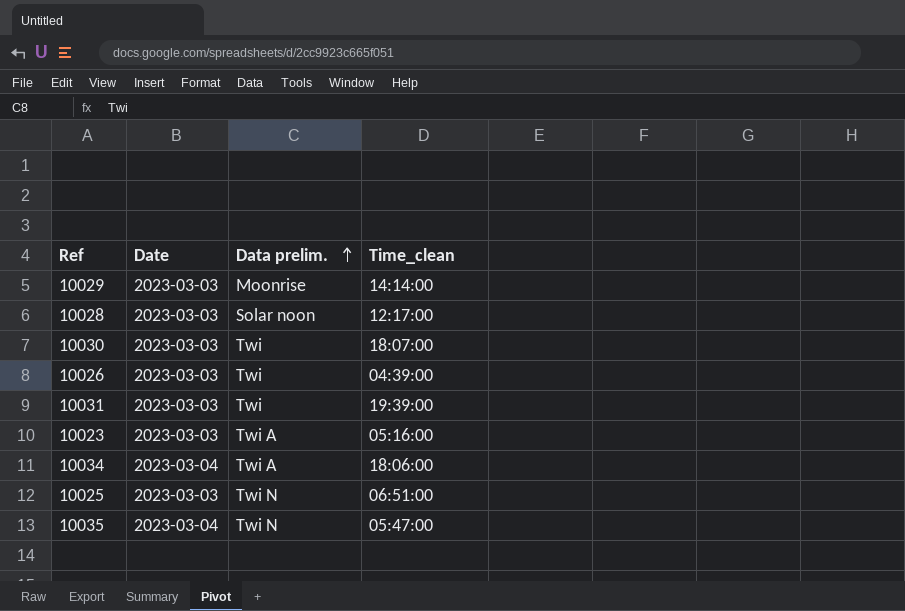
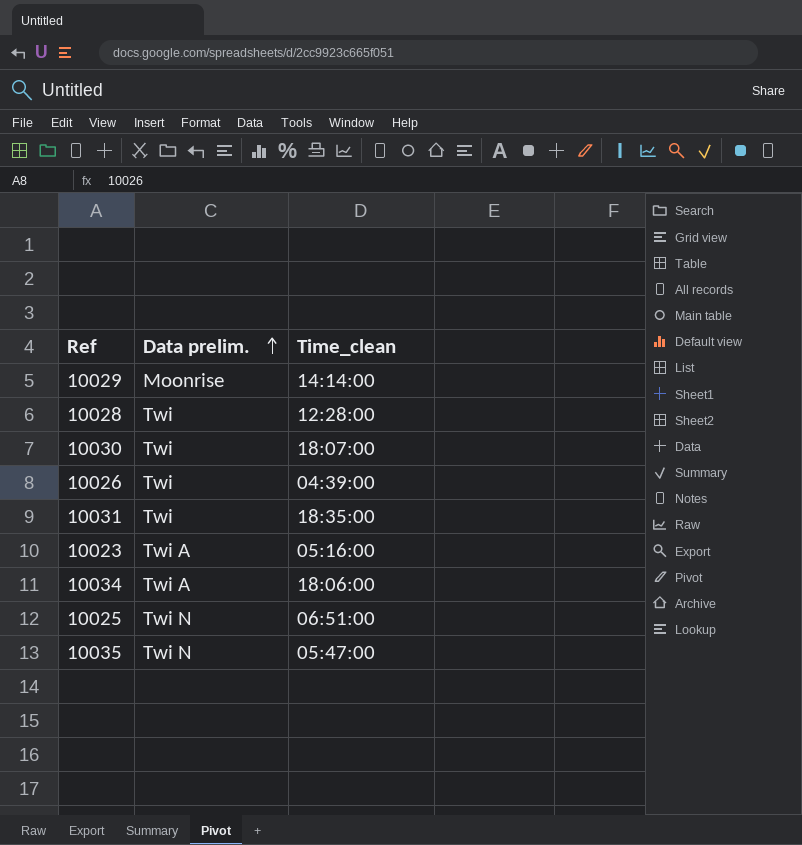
column Date | position: 2 -> none
10028 | Data prelim.: Solar noon -> Twi
10028 | Time_clean: 12:17:00 -> 12:28:00
10031 | Time_clean: 19:39:00 -> 18:35:00

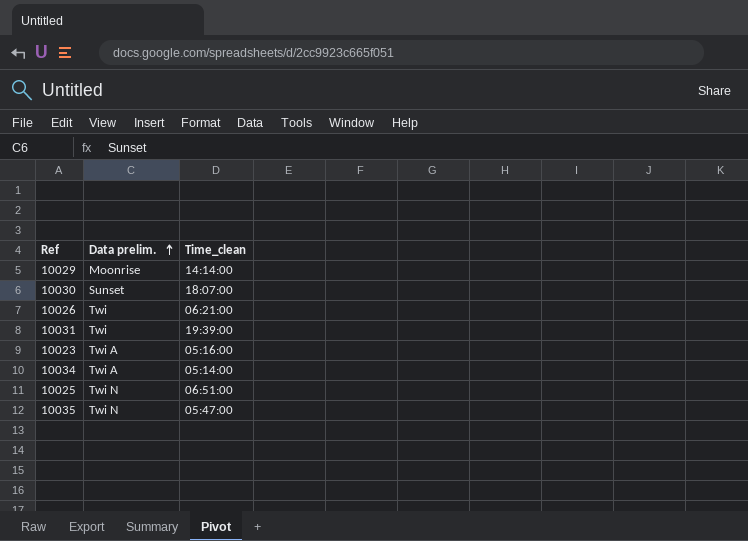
row 10028: Twi | 12:28:00 -> none
10030 | Data prelim.: Twi -> Sunset
10026 | Time_clean: 04:39:00 -> 06:21:00
10031 | Time_clean: 18:35:00 -> 19:39:00
10034 | Time_clean: 18:06:00 -> 05:14:00

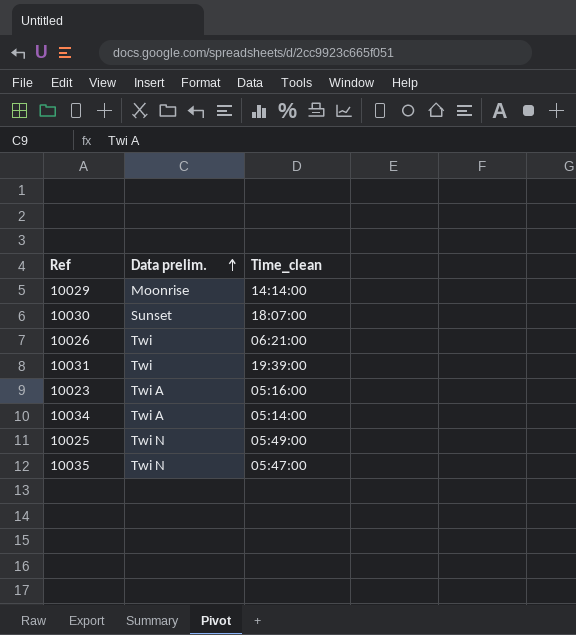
10025 | Time_clean: 06:51:00 -> 05:49:00

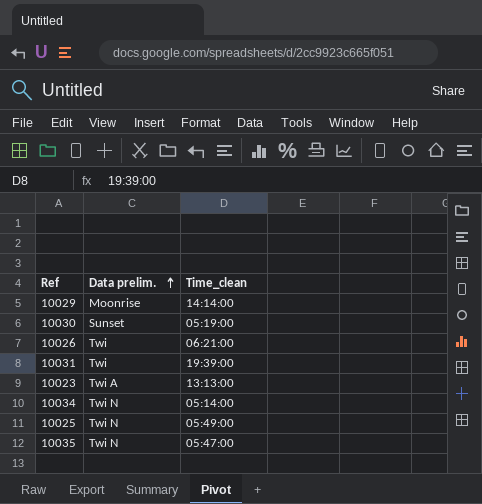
10030 | Time_clean: 18:07:00 -> 05:19:00
10023 | Time_clean: 05:16:00 -> 13:13:00
10034 | Data prelim.: Twi A -> Twi N

